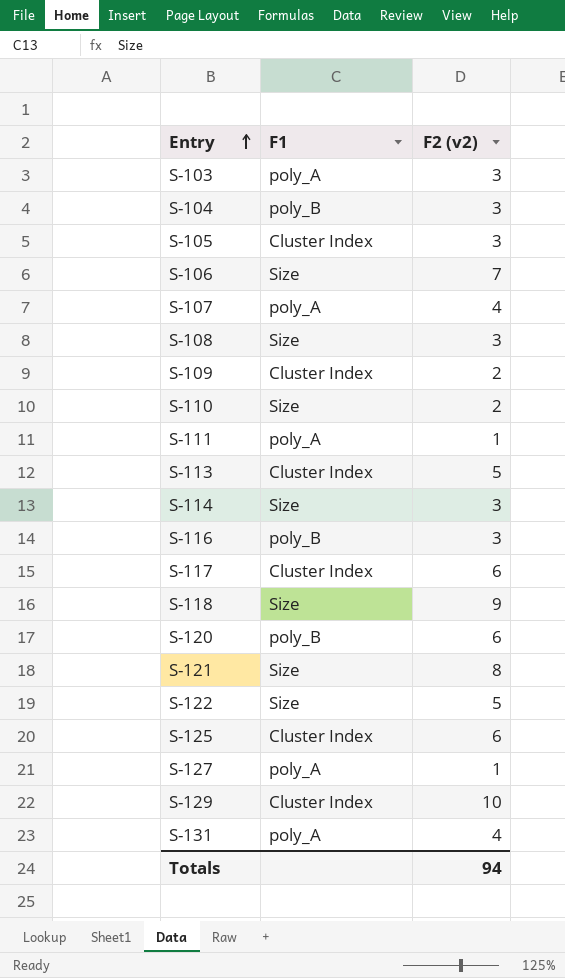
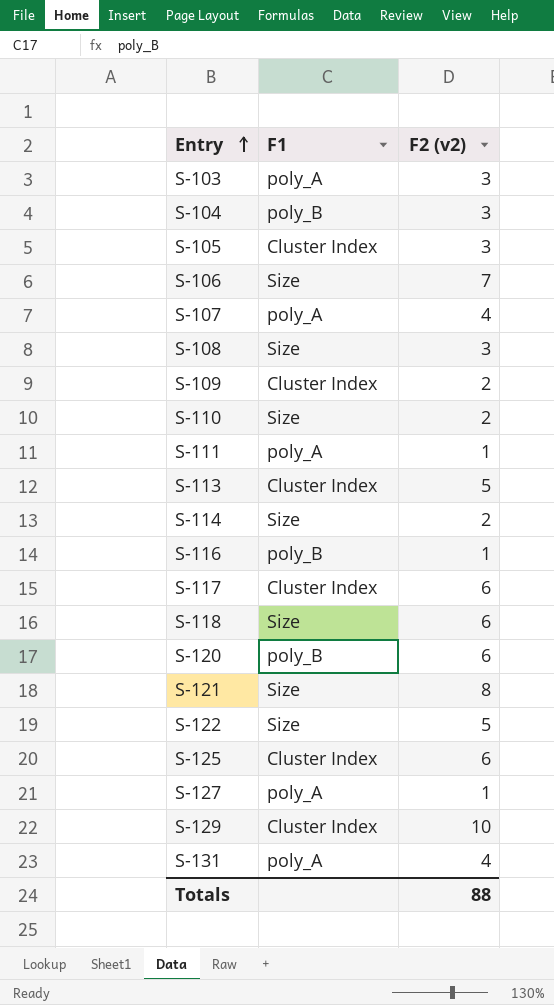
S-114 | F2 (v2): 3 -> 2
S-116 | F2 (v2): 3 -> 1
S-118 | F2 (v2): 9 -> 6
Totals | F2 (v2): 94 -> 88

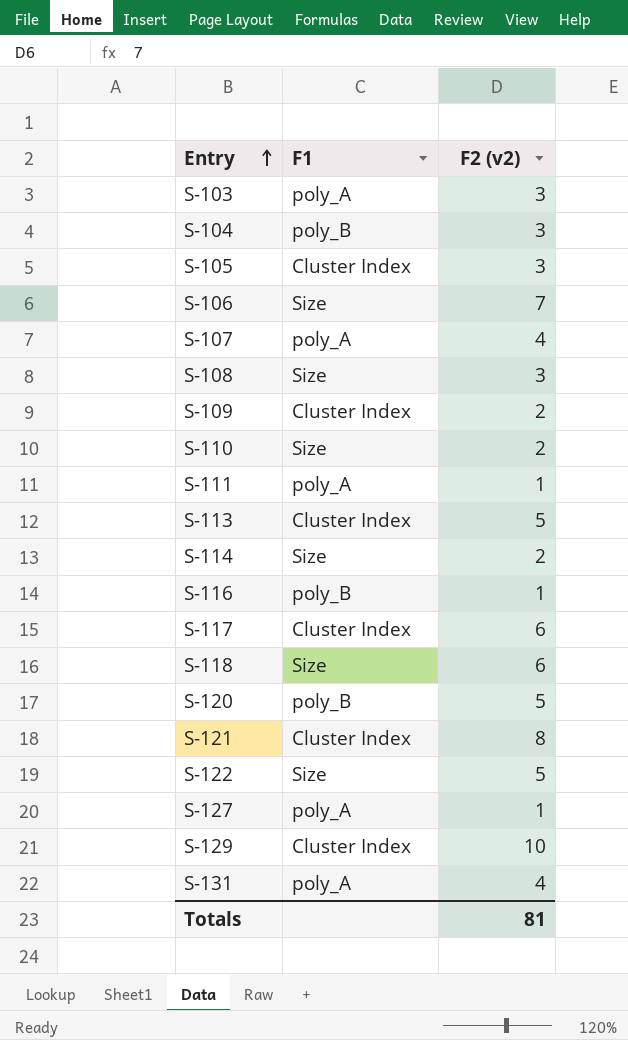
row S-125: Cluster Index | 6 -> none
S-120 | F2 (v2): 6 -> 5
S-121 | F1: Size -> Cluster Index
Totals | F2 (v2): 88 -> 81

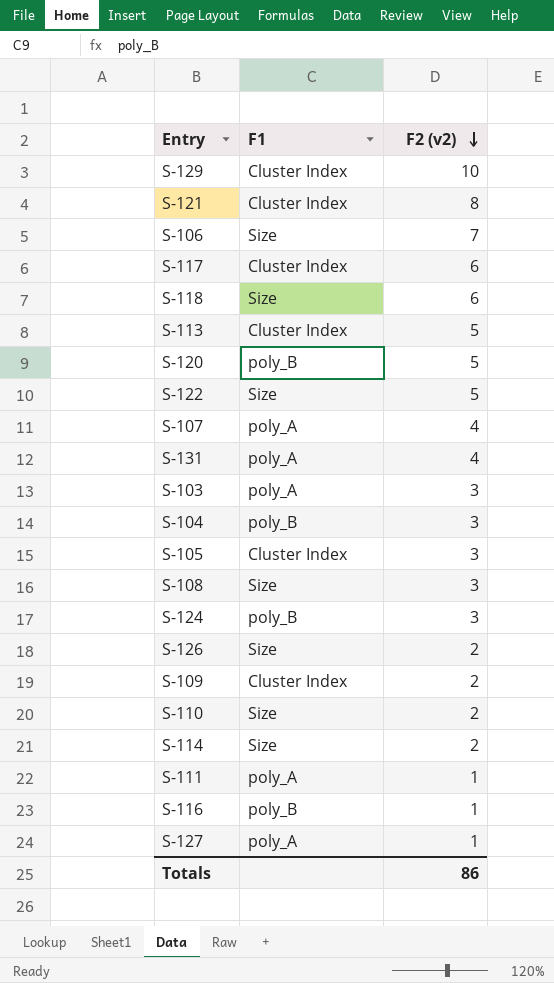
row order: Entry ascending -> F2 (v2) descending
row S-124: none -> poly_B | 3
row S-126: none -> Size | 2
Totals | F2 (v2): 81 -> 86

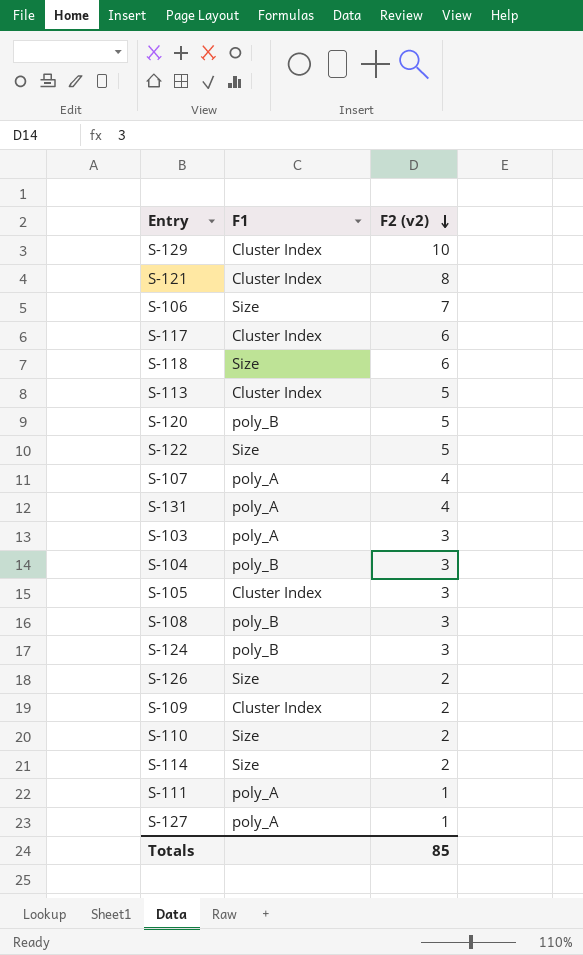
row S-116: poly_B | 1 -> none
S-108 | F1: Size -> poly_B
Totals | F2 (v2): 86 -> 85

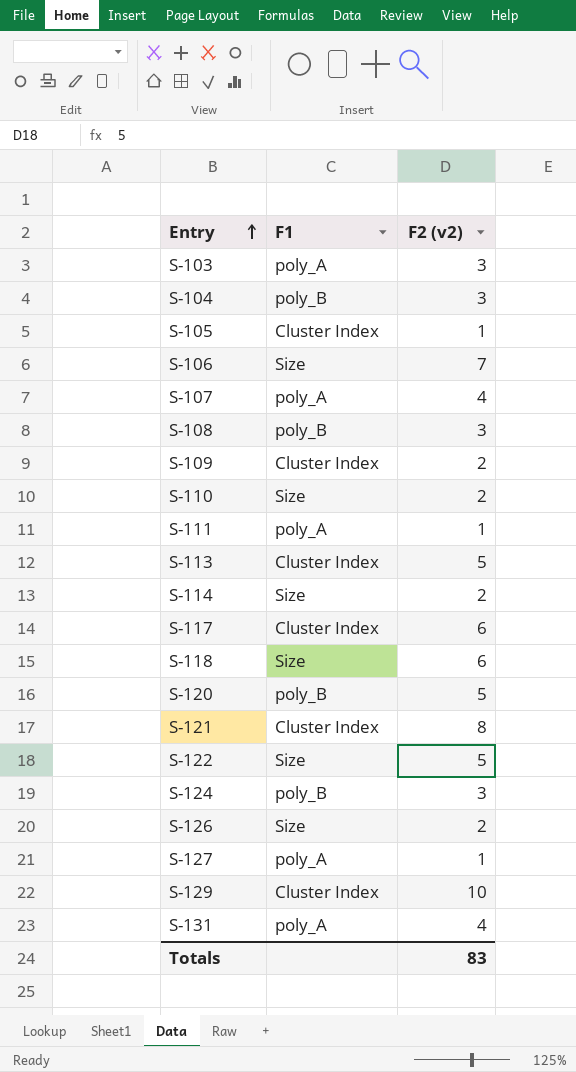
row order: F2 (v2) descending -> Entry ascending
S-105 | F2 (v2): 3 -> 1
Totals | F2 (v2): 85 -> 83

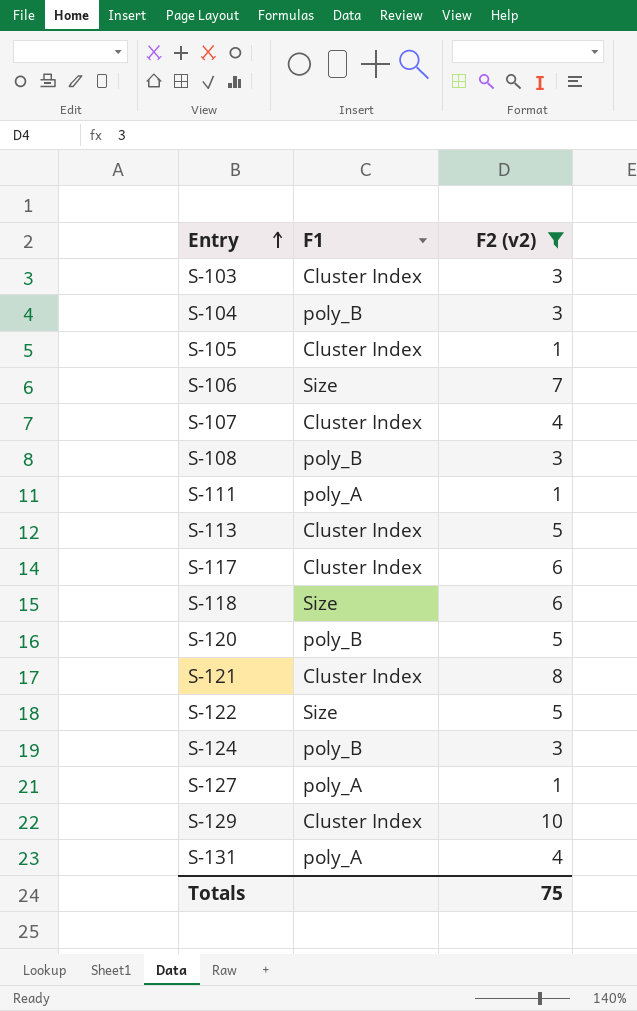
filter: none -> F2 (v2) != 2
S-103 | F1: poly_A -> Cluster Index
S-107 | F1: poly_A -> Cluster Index
Totals | F2 (v2): 83 -> 75

